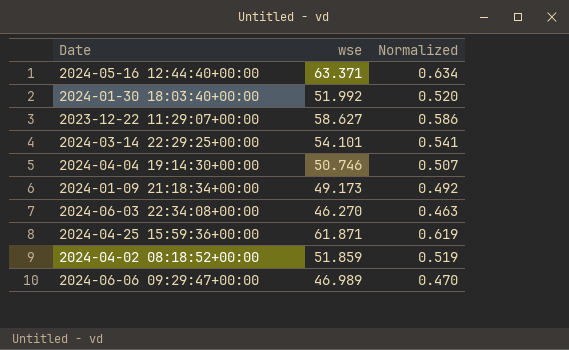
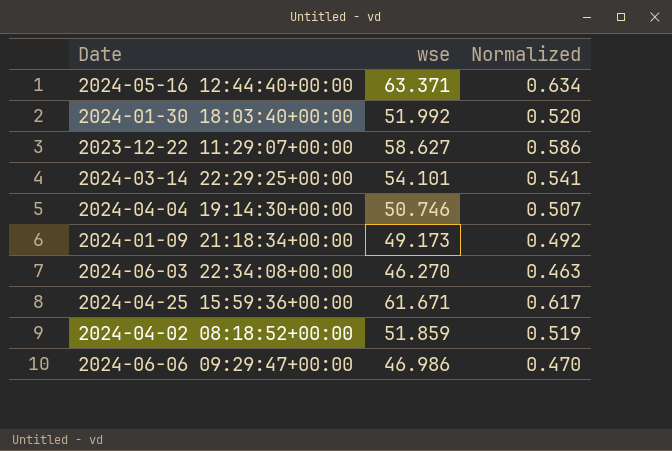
2024-04-25 15:59:36+00:00 | wse: 61.871 -> 61.671
2024-04-25 15:59:36+00:00 | Normalized: 0.619 -> 0.617
2024-06-06 09:29:47+00:00 | wse: 46.989 -> 46.986

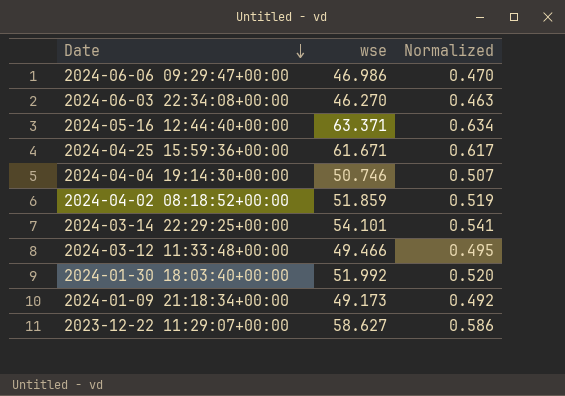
row order: none -> Date descending
row 2024-03-12 11:33:48+00:00: none -> 49.466 | 0.495

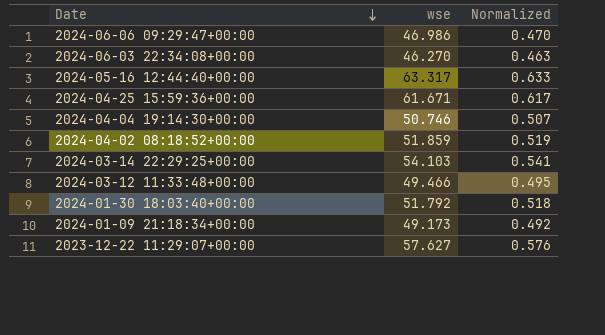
2024-05-16 12:44:40+00:00 | wse: 63.371 -> 63.317
2024-05-16 12:44:40+00:00 | Normalized: 0.634 -> 0.633
2024-03-14 22:29:25+00:00 | wse: 54.101 -> 54.103
2024-01-30 18:03:40+00:00 | wse: 51.992 -> 51.792
2024-01-30 18:03:40+00:00 | Normalized: 0.520 -> 0.518
2023-12-22 11:29:07+00:00 | wse: 58.627 -> 57.627
2023-12-22 11:29:07+00:00 | Normalized: 0.586 -> 0.576

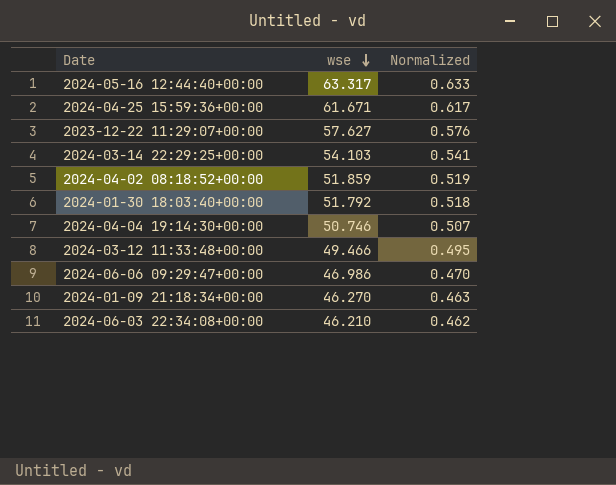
row order: Date descending -> wse descending
2024-01-09 21:18:34+00:00 | wse: 49.173 -> 46.270
2024-01-09 21:18:34+00:00 | Normalized: 0.492 -> 0.463
2024-06-03 22:34:08+00:00 | wse: 46.270 -> 46.210
2024-06-03 22:34:08+00:00 | Normalized: 0.463 -> 0.462

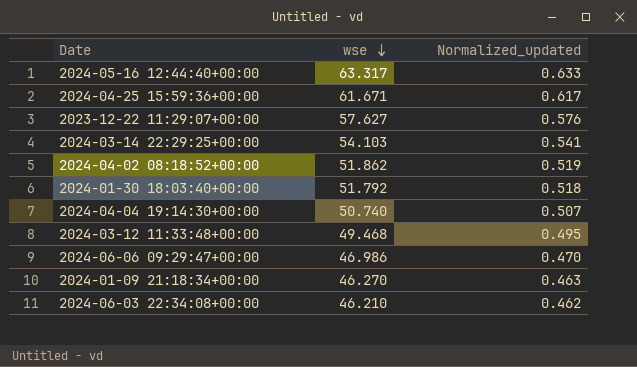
column name: Normalized -> Normalized_updated
2024-04-02 08:18:52+00:00 | wse: 51.859 -> 51.862
2024-04-04 19:14:30+00:00 | wse: 50.746 -> 50.740
2024-03-12 11:33:48+00:00 | wse: 49.466 -> 49.468

